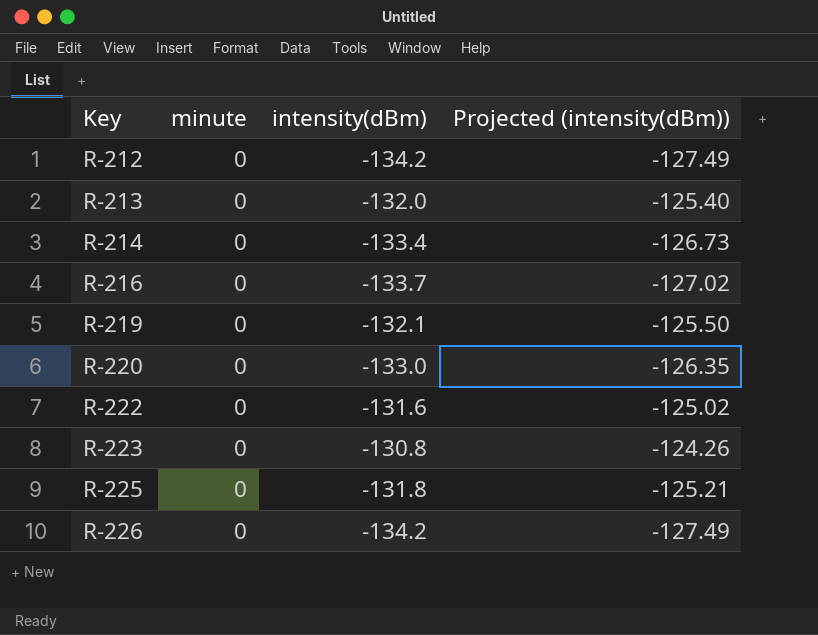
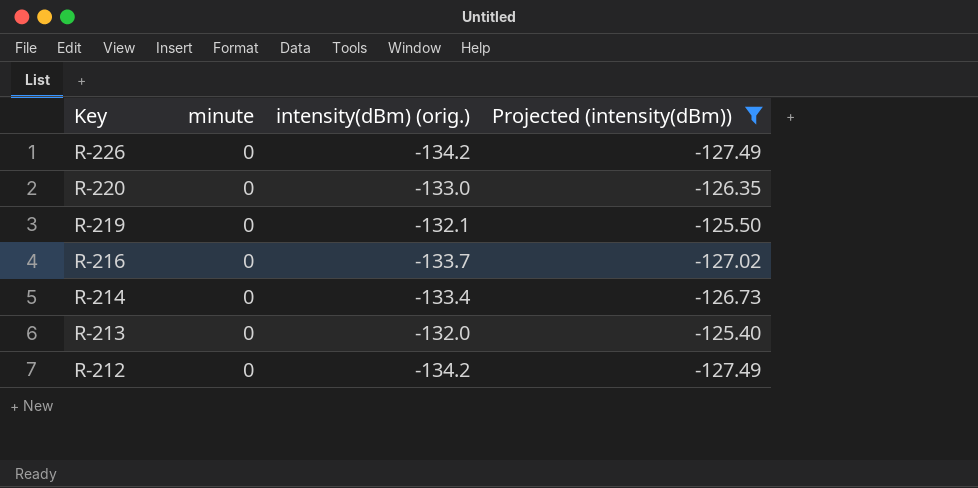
filter: none -> Projected (intensity(dBm)) <= -125.40
row order: Key ascending -> Key descending
column name: intensity(dBm) -> intensity(dBm) (orig.)

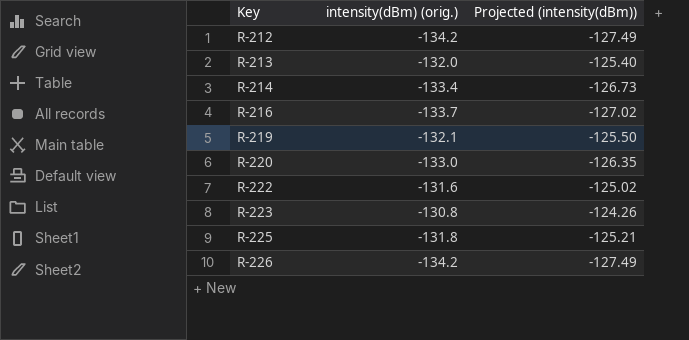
filter: Projected (intensity(dBm)) <= -125.40 -> none
row order: Key descending -> Key ascending
column minute | position: 2 -> none

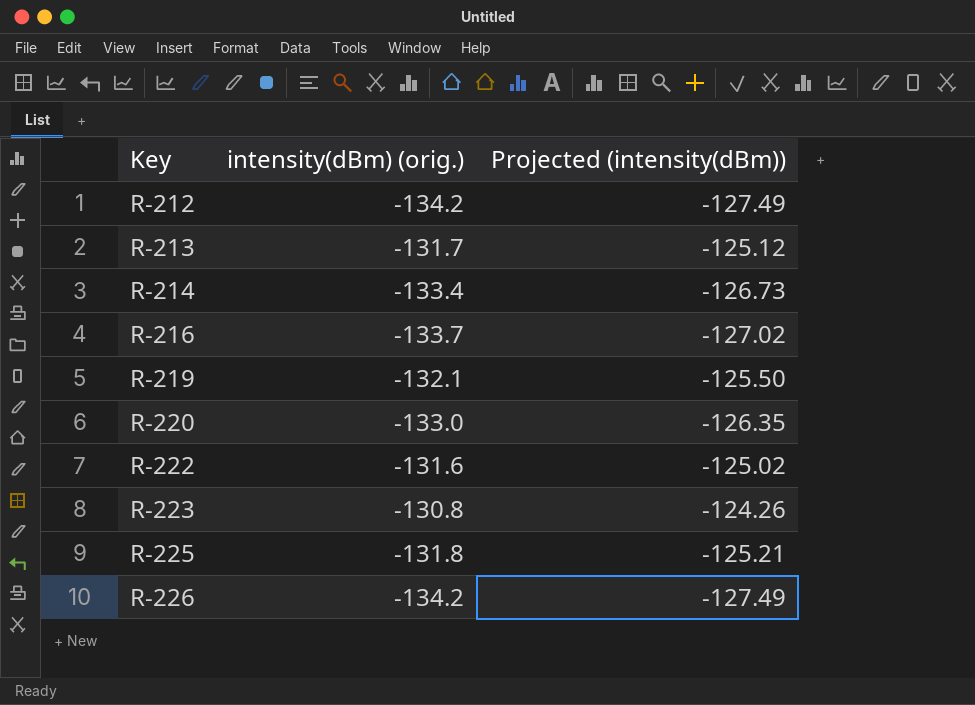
R-213 | intensity(dBm) (orig.): -132.0 -> -131.7
R-213 | Projected (intensity(dBm)): -125.40 -> -125.12

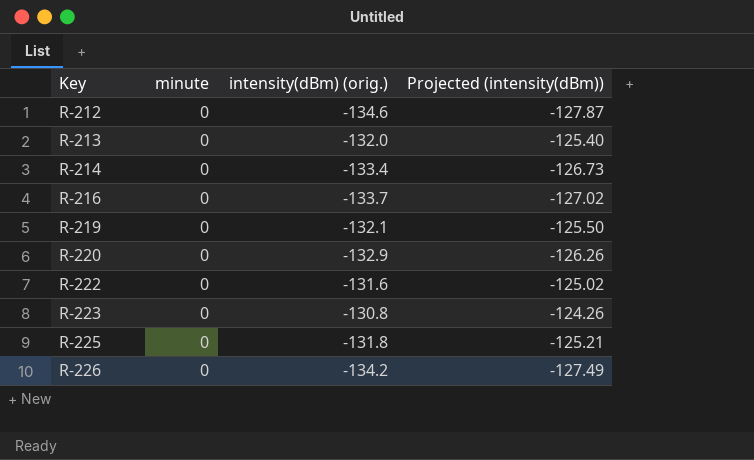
column minute | position: none -> 2
R-212 | intensity(dBm) (orig.): -134.2 -> -134.6
R-212 | Projected (intensity(dBm)): -127.49 -> -127.87
R-213 | intensity(dBm) (orig.): -131.7 -> -132.0
R-213 | Projected (intensity(dBm)): -125.12 -> -125.40
R-220 | intensity(dBm) (orig.): -133.0 -> -132.9
R-220 | Projected (intensity(dBm)): -126.35 -> -126.26

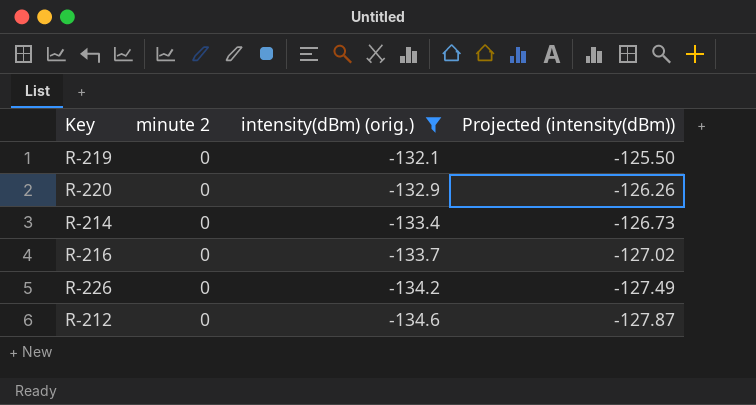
filter: none -> intensity(dBm) (orig.) <= -132.1
row order: Key ascending -> intensity(dBm) (orig.) descending
column name: minute -> minute 2

